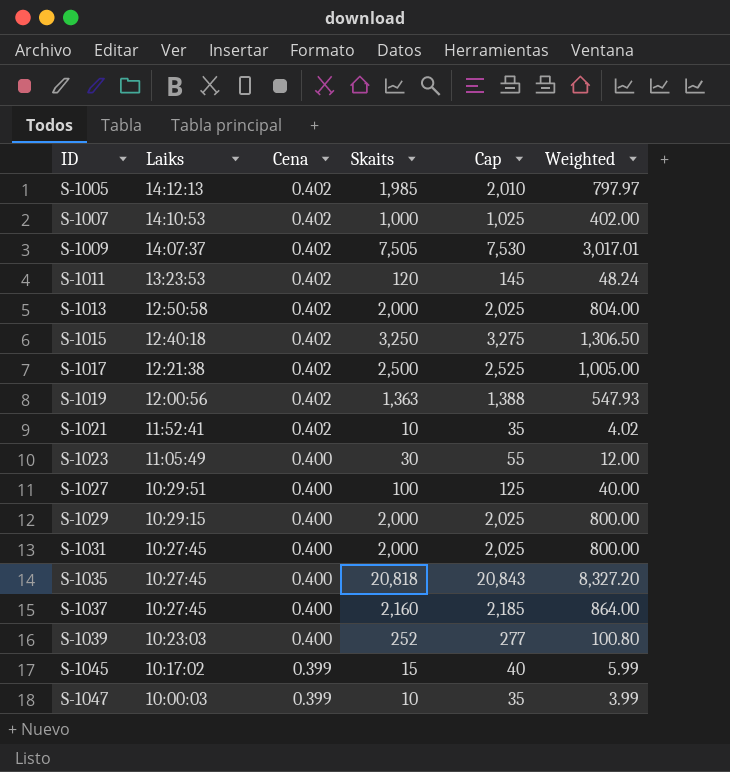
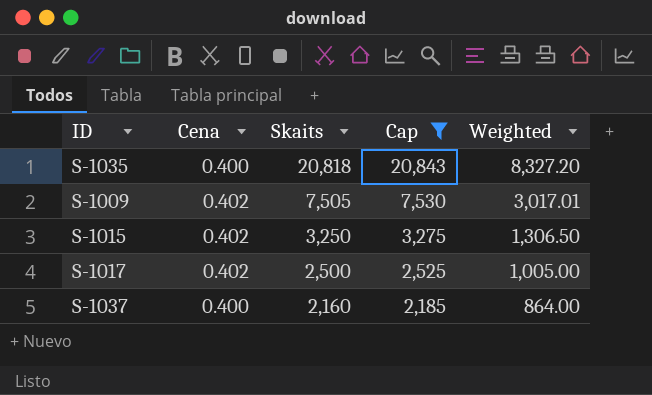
filter: none -> Cap >= 2,185
row order: ID ascending -> Skaits descending
column Laiks | position: 2 -> none

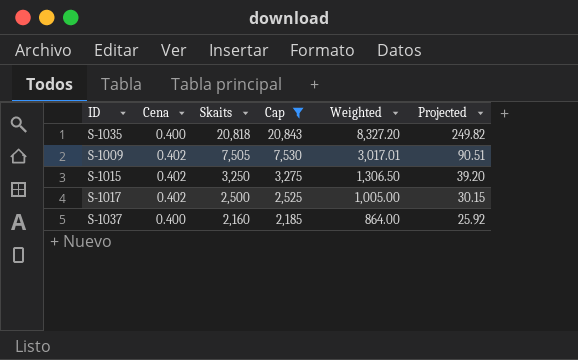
column Projected | formula: none -> [Weighted] * 0.03

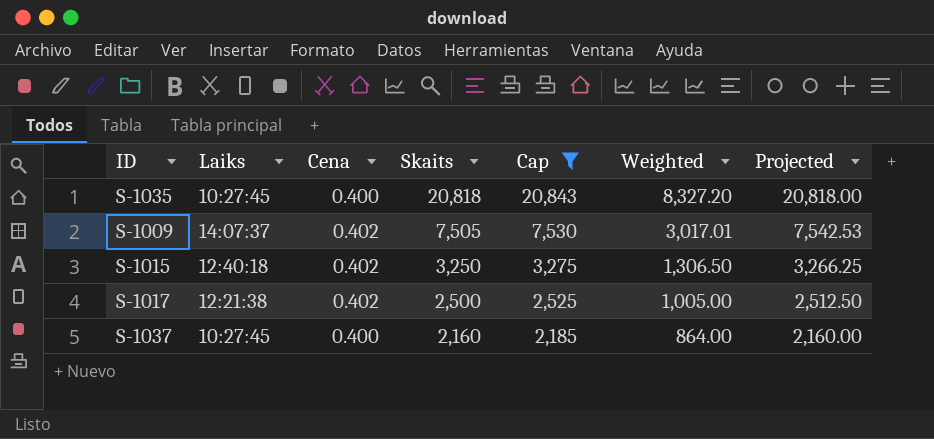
column Laiks | position: none -> 2
column Projected | formula: [Weighted] * 0.03 -> [Weighted] * 2.5

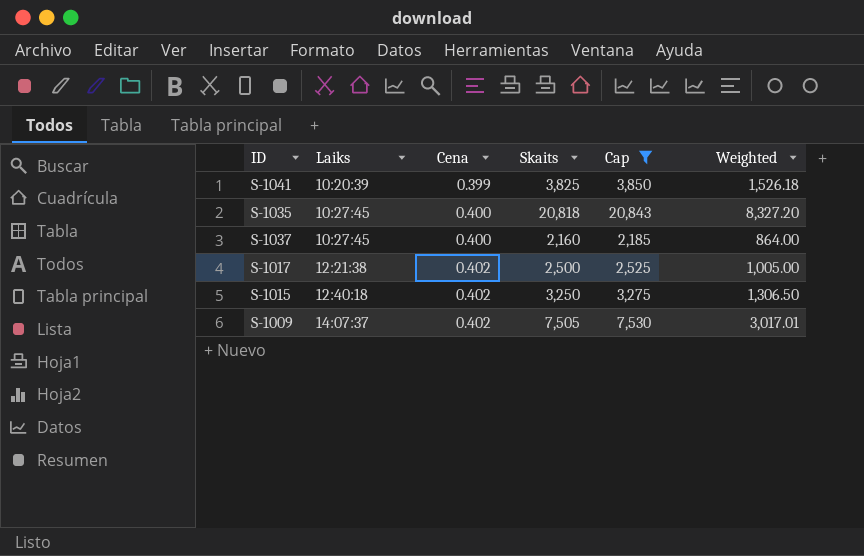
row order: Skaits descending -> Laiks ascending
column Projected | formula: [Weighted] * 2.5 -> none
row S-1041: none -> 10:20:39 | 0.399 | 3,825 | 3,850 | 1,526.18

